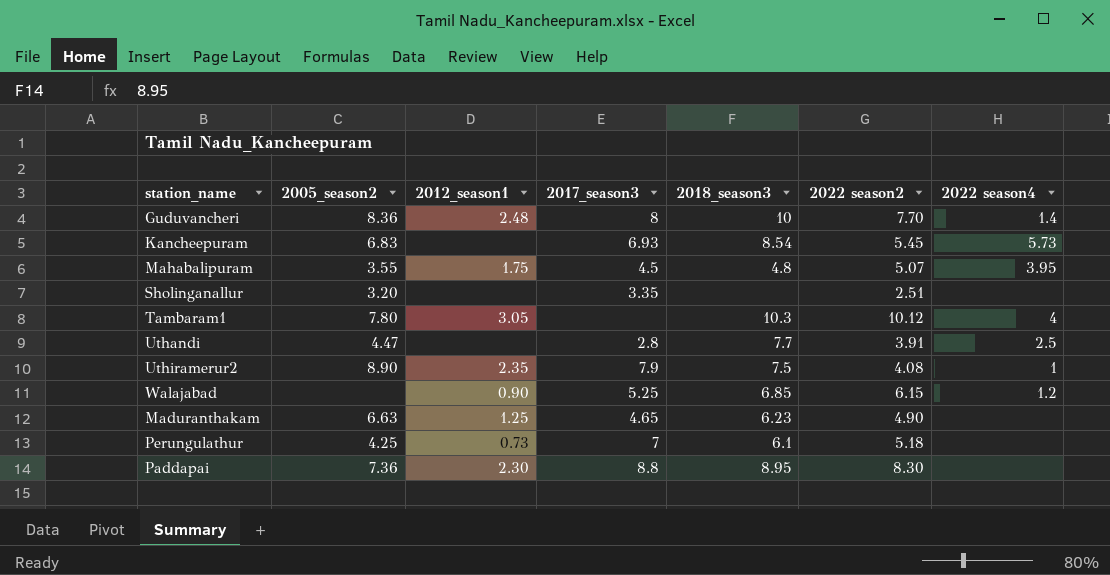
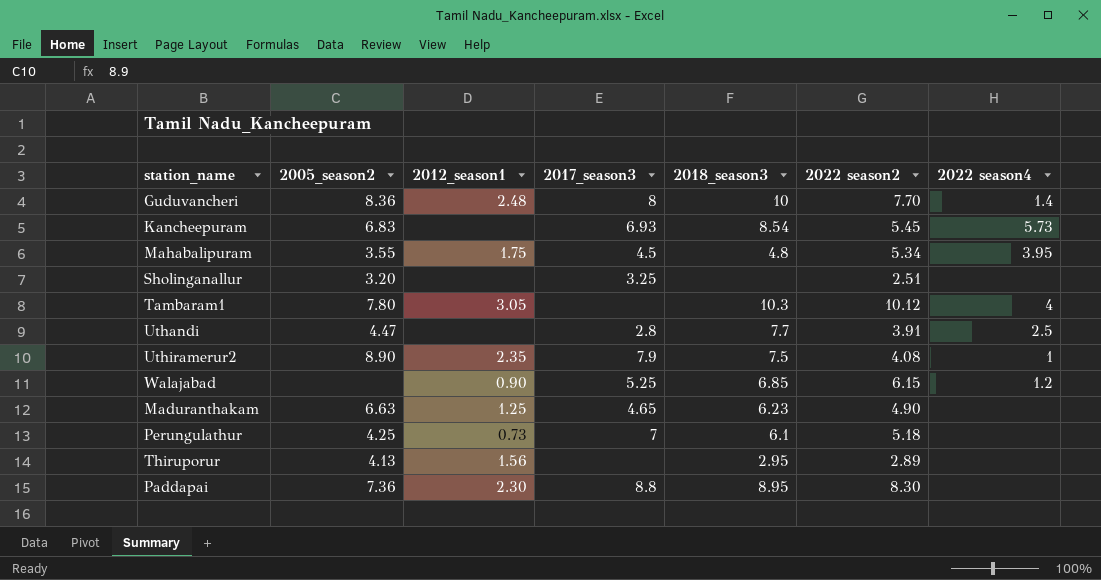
Mahabalipuram | 2022 season2: 5.07 -> 5.34
Sholinganallur | 2017_season3: 3.35 -> 3.25
row Thiruporur: none -> 4.13 | 1.56 | none | 2.95 | 2.89 | none

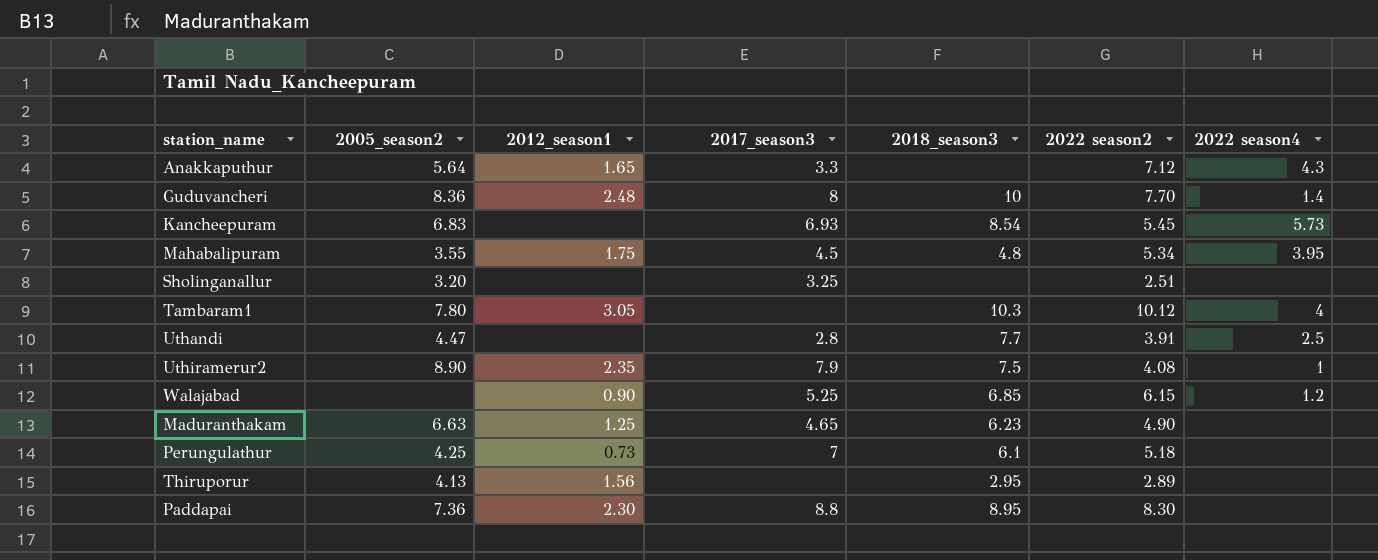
row Anakkaputhur: none -> 5.64 | 1.65 | 3.3 | none | 7.12 | 4.3

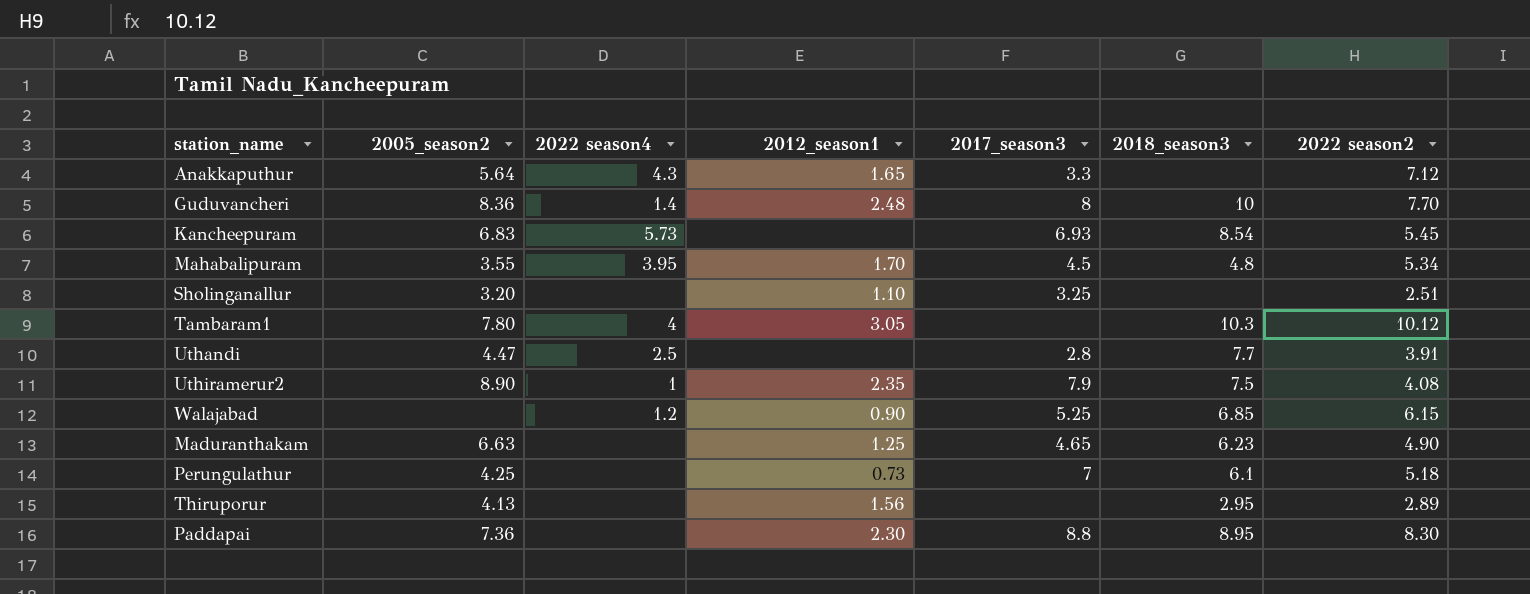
column 2022 season4 | position: 7 -> 3
Mahabalipuram | 2012_season1: 1.75 -> 1.70
Sholinganallur | 2012_season1: none -> 1.10

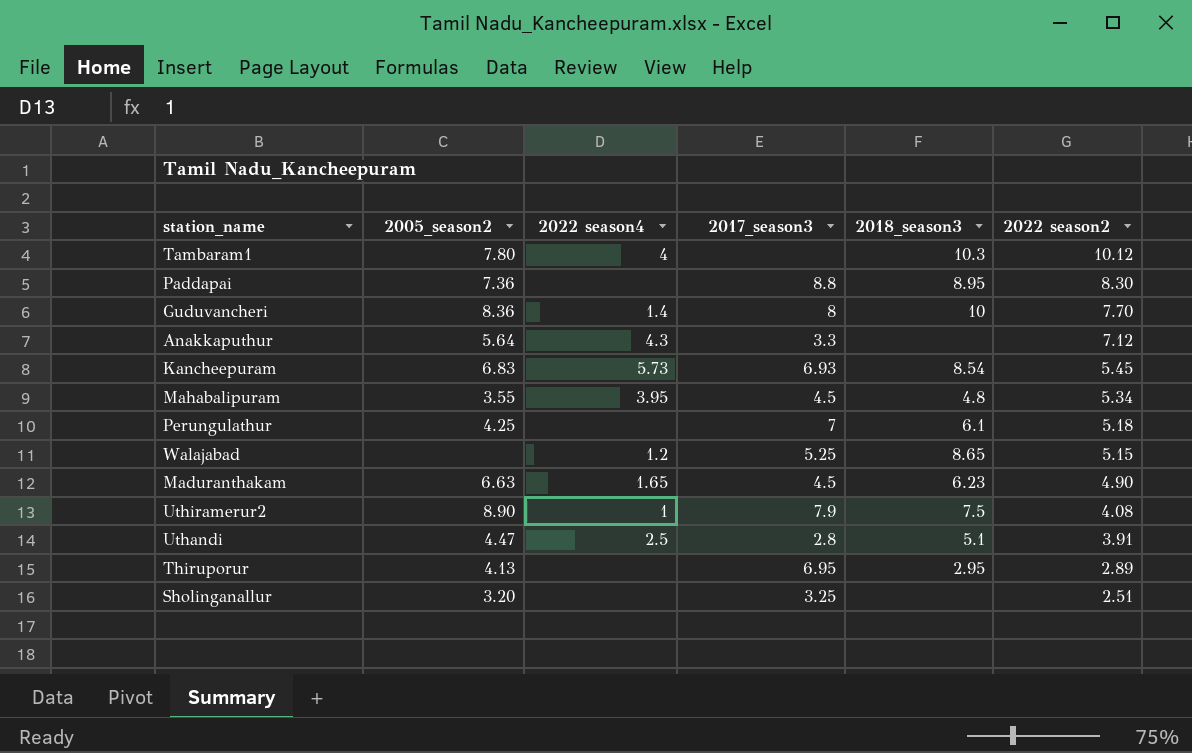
row order: none -> 2022 season2 descending
column 2012_season1 | position: 4 -> none
Walajabad | 2018_season3: 6.85 -> 8.65
Walajabad | 2022 season2: 6.15 -> 5.15
Maduranthakam | 2022 season4: none -> 1.65
Maduranthakam | 2017_season3: 4.65 -> 4.5
Uthandi | 2018_season3: 7.7 -> 5.1
Thiruporur | 2017_season3: none -> 6.95

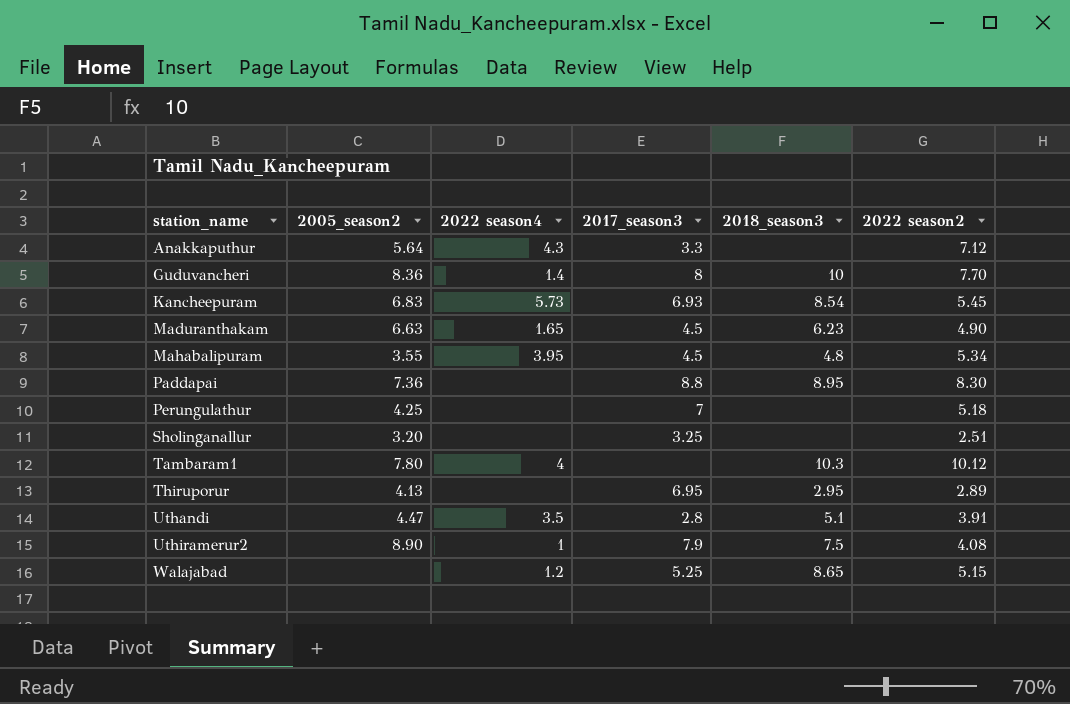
row order: 2022 season2 descending -> station_name ascending
Perungulathur | 2018_season3: 6.1 -> none
Uthandi | 2022 season4: 2.5 -> 3.5

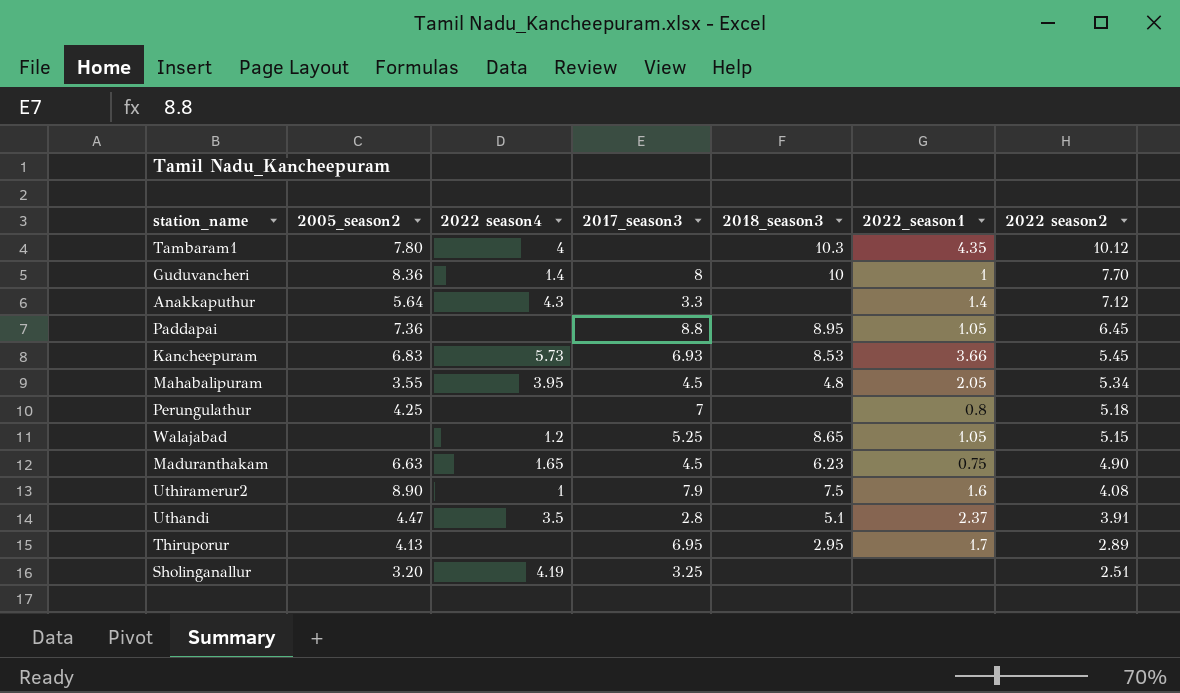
row order: station_name ascending -> 2022 season2 descending
column 2022_season1 | position: none -> 6
Paddapai | 2022 season2: 8.30 -> 6.45
Kancheepuram | 2018_season3: 8.54 -> 8.53
Sholinganallur | 2022 season4: none -> 4.19

